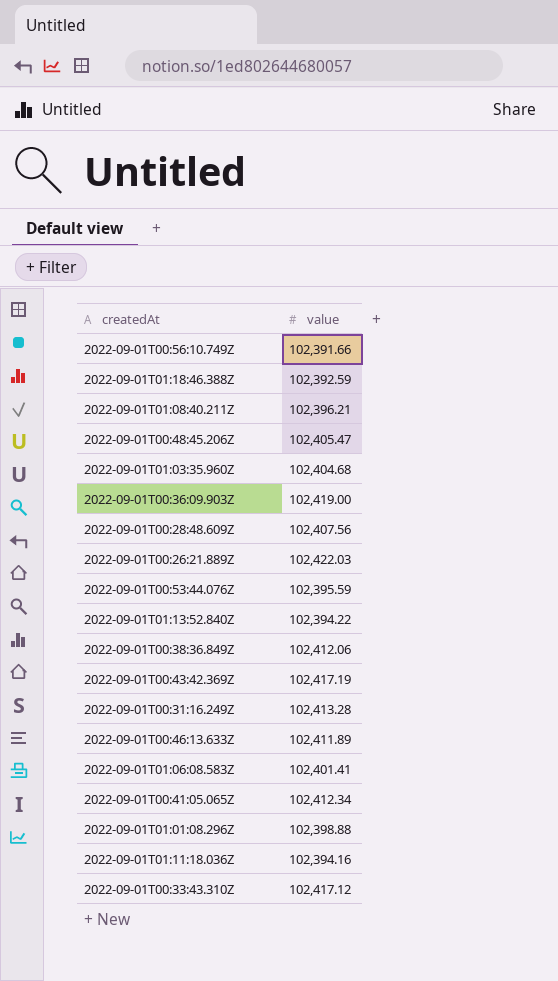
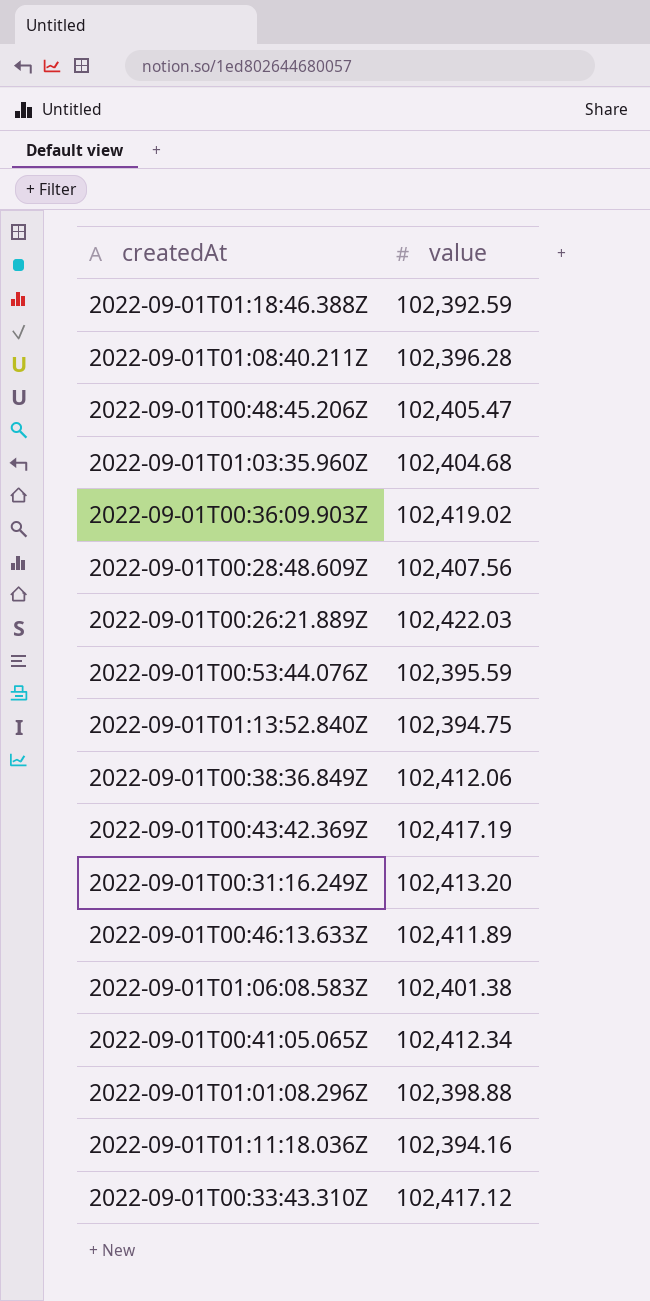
row 2022-09-01T00:56:10.749Z: 102,391.66 -> none
2022-09-01T01:08:40.211Z | value: 102,396.21 -> 102,396.28
2022-09-01T00:36:09.903Z | value: 102,419.00 -> 102,419.02
2022-09-01T01:13:52.840Z | value: 102,394.22 -> 102,394.75
2022-09-01T00:31:16.249Z | value: 102,413.28 -> 102,413.20
2022-09-01T01:06:08.583Z | value: 102,401.41 -> 102,401.38

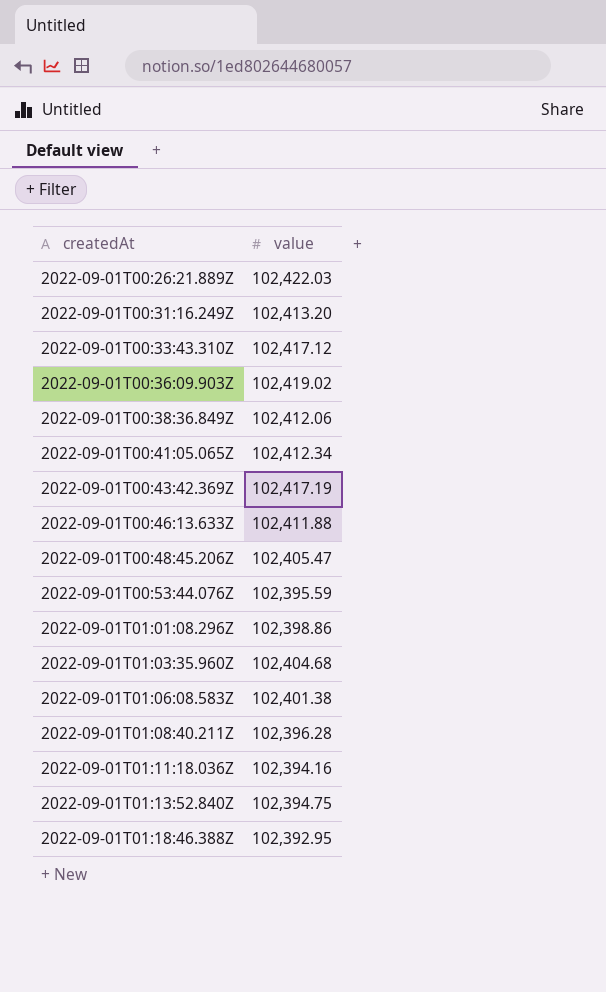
row order: none -> createdAt ascending
row 2022-09-01T00:28:48.609Z: 102,407.56 -> none
2022-09-01T00:46:13.633Z | value: 102,411.89 -> 102,411.88
2022-09-01T01:01:08.296Z | value: 102,398.88 -> 102,398.86
2022-09-01T01:18:46.388Z | value: 102,392.59 -> 102,392.95

